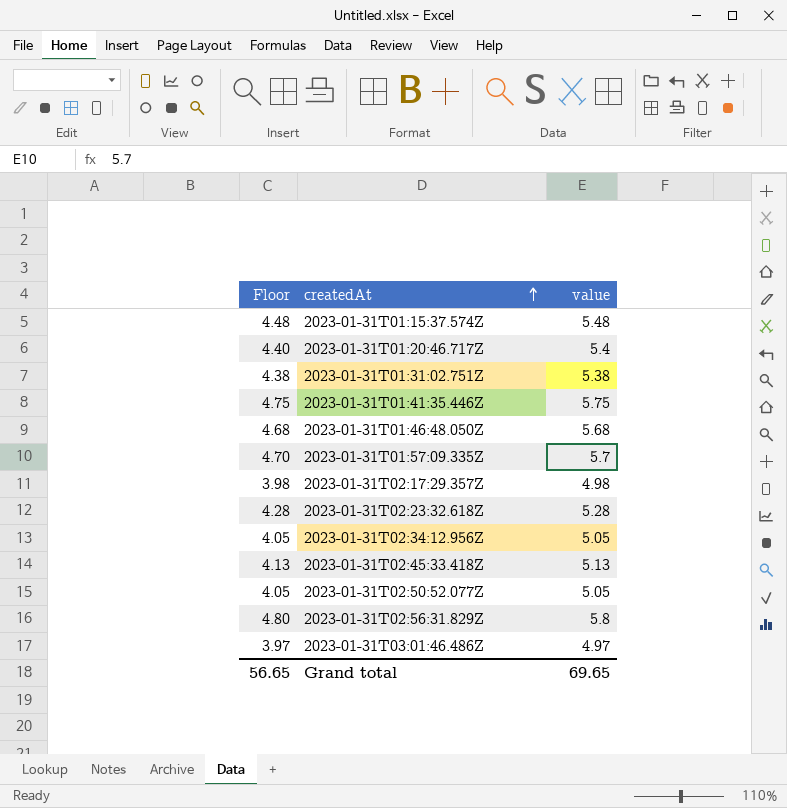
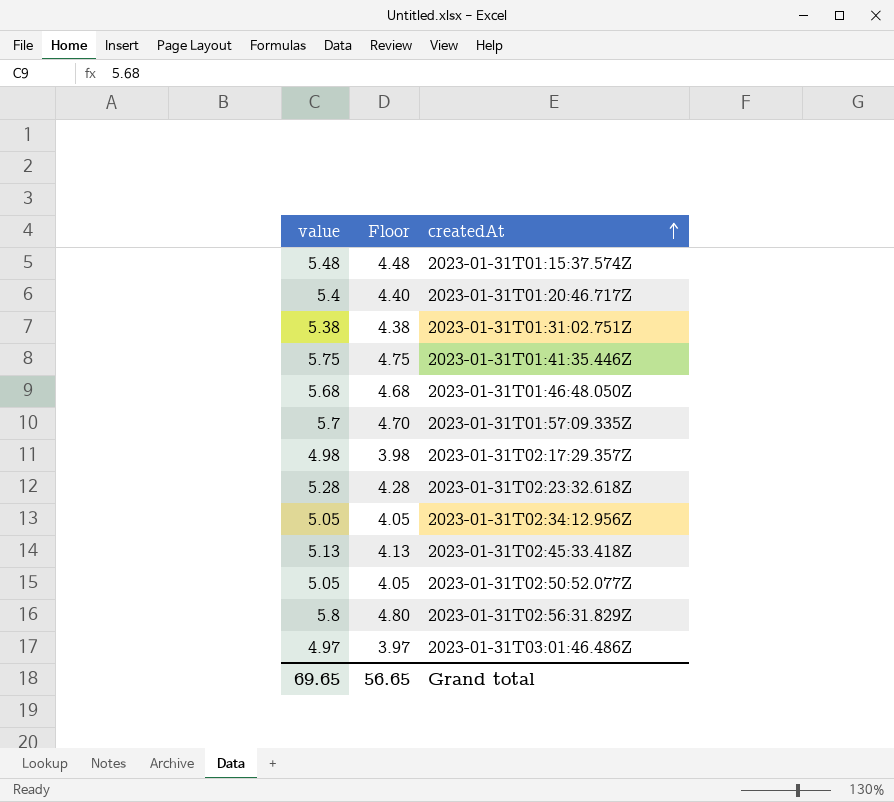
column value | position: 3 -> 1

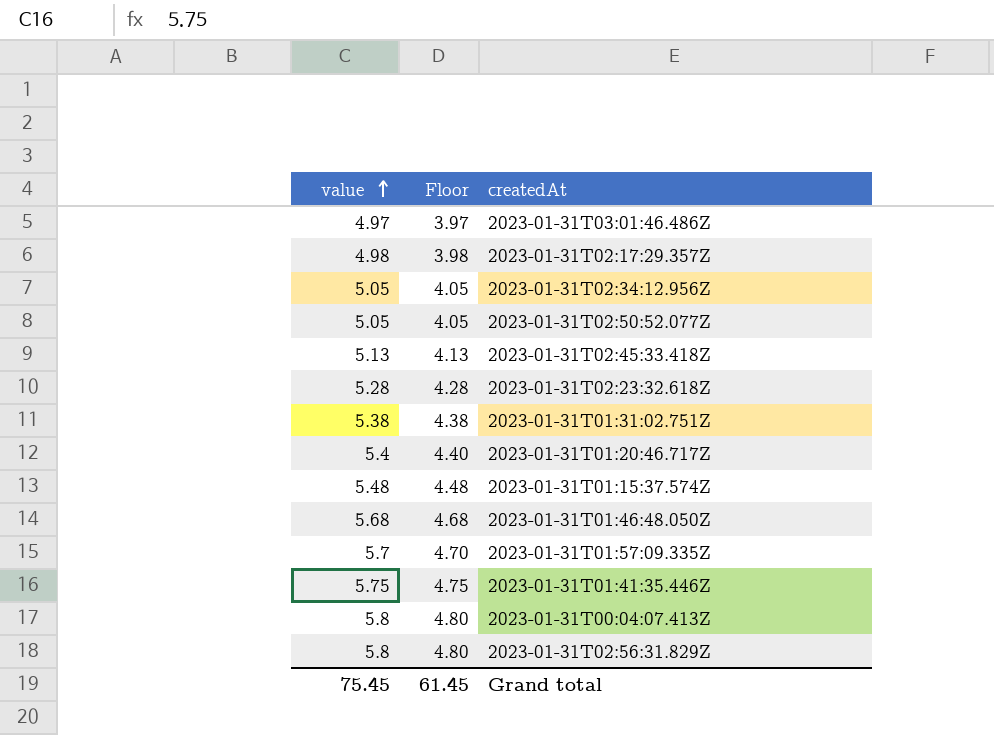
row order: createdAt ascending -> value ascending
row 2023-01-31T00:04:07.413Z: none -> 5.8 | 4.80
Grand total | value: 69.65 -> 75.45
Grand total | Floor: 56.65 -> 61.45

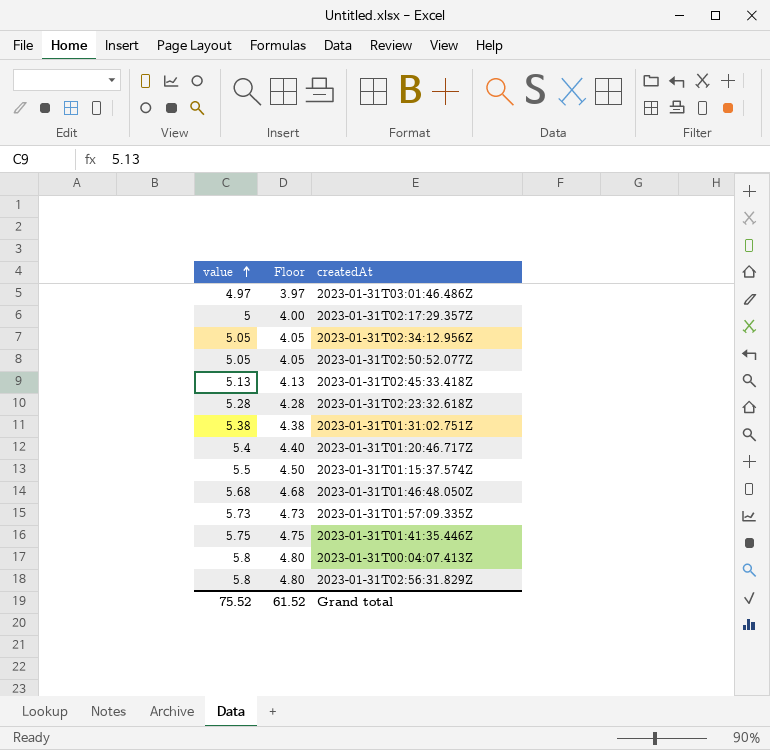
2023-01-31T02:17:29.357Z | value: 4.98 -> 5
2023-01-31T02:17:29.357Z | Floor: 3.98 -> 4.00
2023-01-31T01:15:37.574Z | value: 5.48 -> 5.5
2023-01-31T01:15:37.574Z | Floor: 4.48 -> 4.50
2023-01-31T01:57:09.335Z | value: 5.7 -> 5.73
2023-01-31T01:57:09.335Z | Floor: 4.70 -> 4.73
Grand total | value: 75.45 -> 75.52
Grand total | Floor: 61.45 -> 61.52

